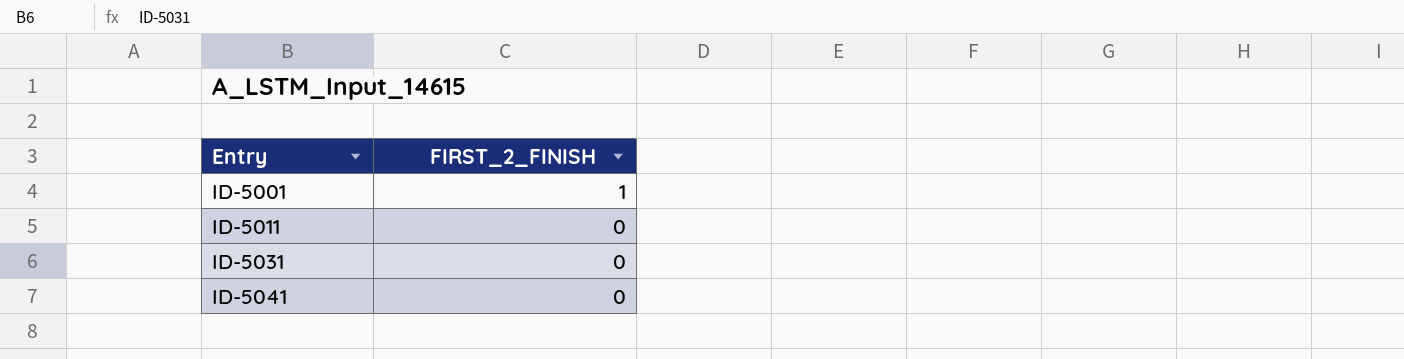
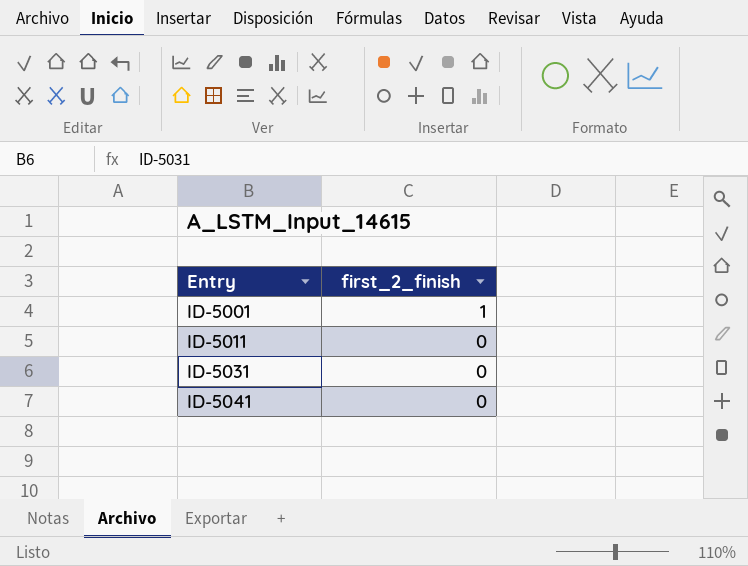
column name: FIRST_2_FINISH -> first_2_finish

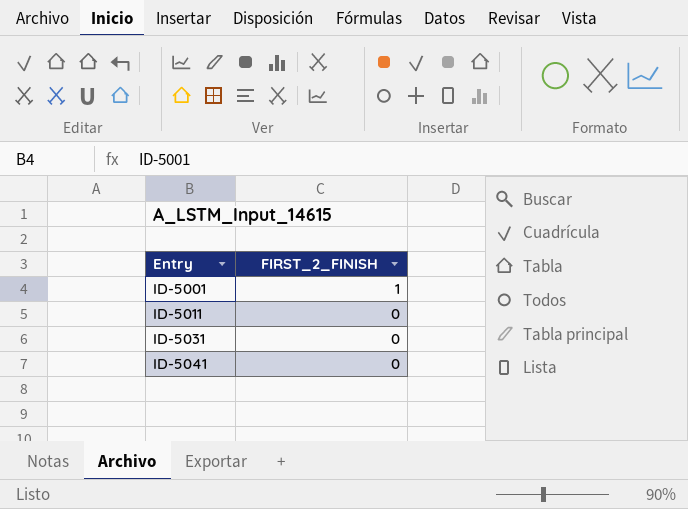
column name: first_2_finish -> FIRST_2_FINISH

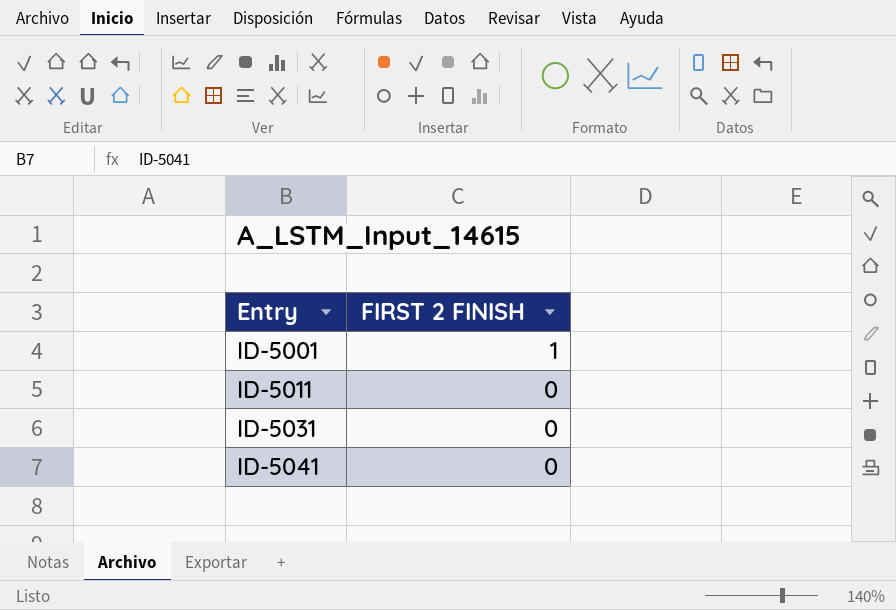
column name: FIRST_2_FINISH -> FIRST 2 FINISH

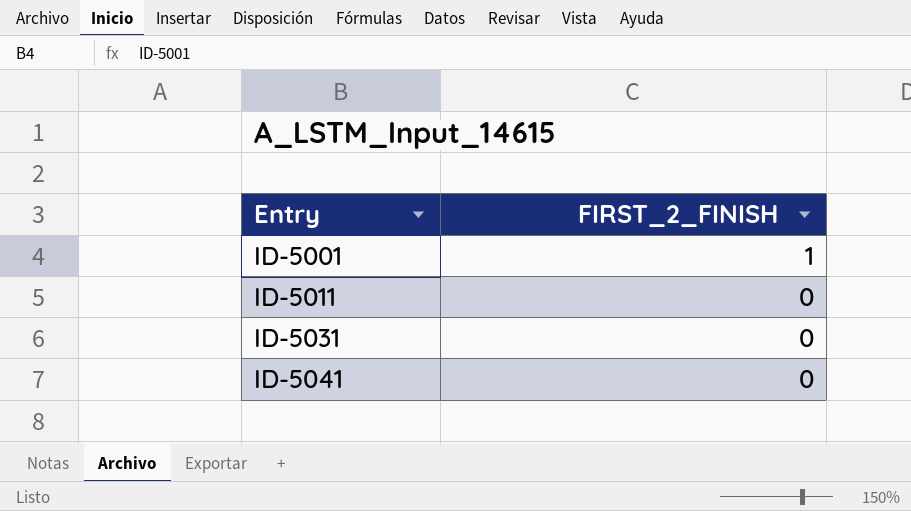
column name: FIRST 2 FINISH -> FIRST_2_FINISH

